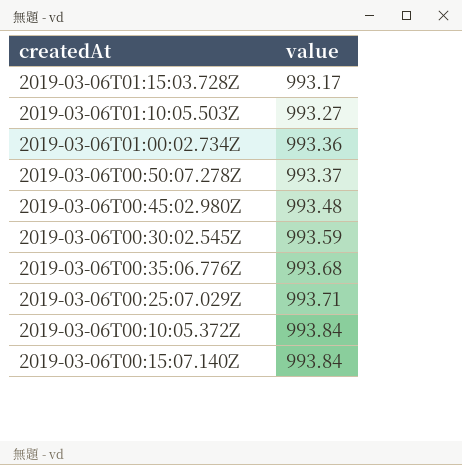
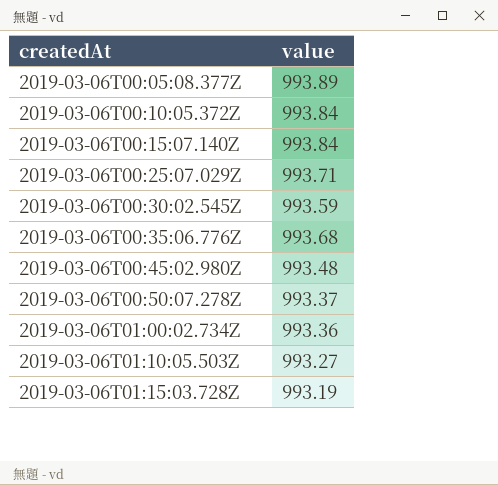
row order: value ascending -> createdAt ascending
row 2019-03-06T00:05:08.377Z: none -> 993.89
2019-03-06T01:15:03.728Z | value: 993.17 -> 993.19

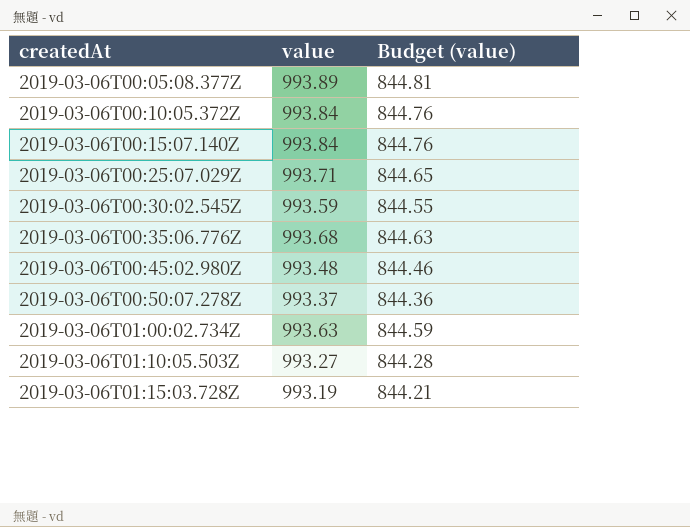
column Budget (value) | formula: none -> [value] * 0.85
2019-03-06T01:00:02.734Z | value: 993.36 -> 993.63

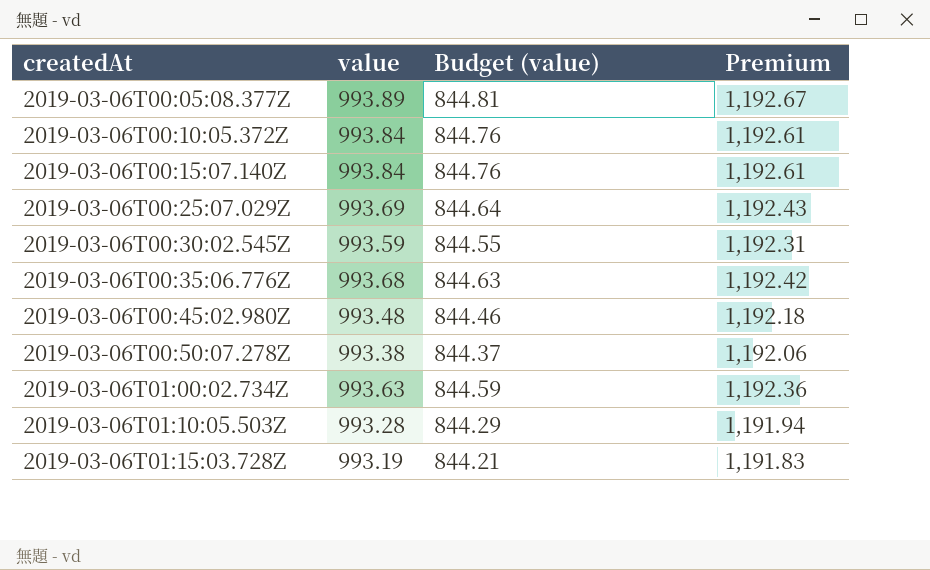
column Premium | formula: none -> [value] * 1.2
2019-03-06T00:25:07.029Z | value: 993.71 -> 993.69
2019-03-06T00:25:07.029Z | Budget (value): 844.65 -> 844.64
2019-03-06T00:50:07.278Z | value: 993.37 -> 993.38
2019-03-06T00:50:07.278Z | Budget (value): 844.36 -> 844.37
2019-03-06T01:10:05.503Z | value: 993.27 -> 993.28
2019-03-06T01:10:05.503Z | Budget (value): 844.28 -> 844.29

